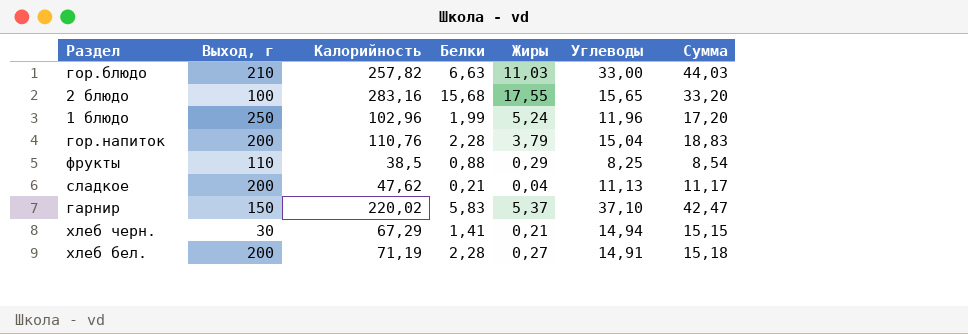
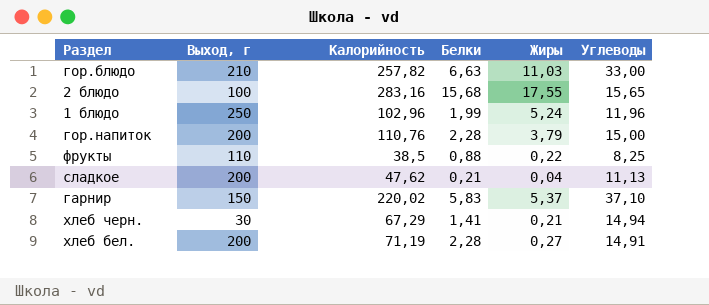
column Сумма | formula: [Жиры] + [Углеводы] -> none
гор.напиток | Углеводы: 15,04 -> 15,00
фрукты | Жиры: 0,29 -> 0,22

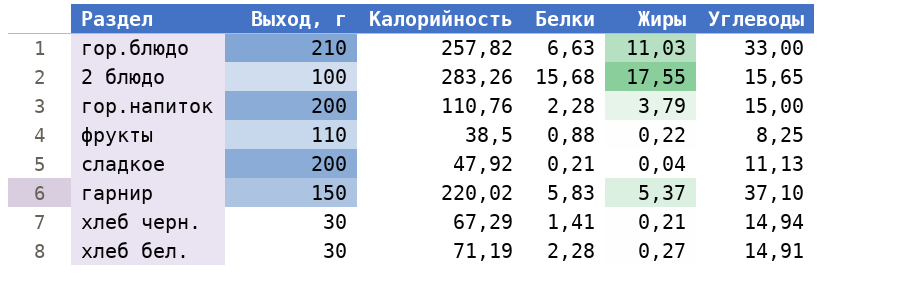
row 1 блюдо: 250 | 102,96 | 1,99 | 5,24 | 11,96 -> none
2 блюдо | Калорийность: 283,16 -> 283,26
сладкое | Калорийность: 47,62 -> 47,92
хлеб бел. | Выход, г: 200 -> 30

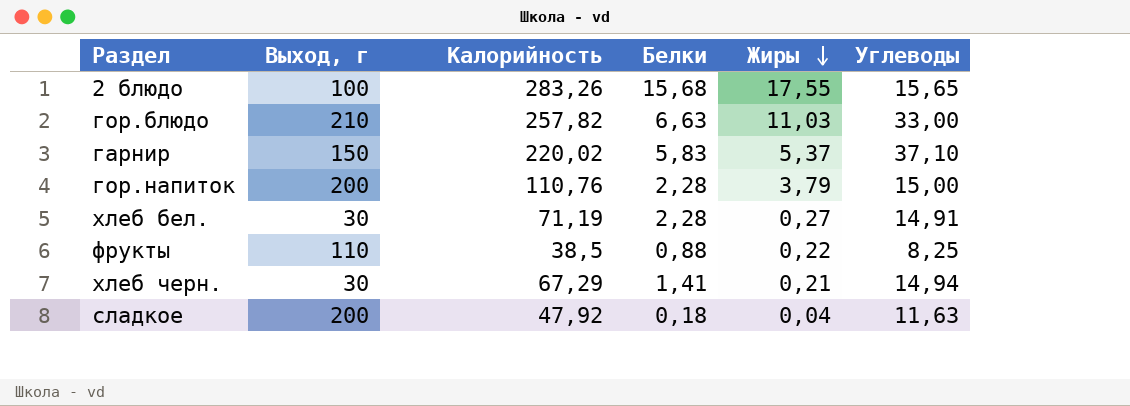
row order: none -> Жиры descending
сладкое | Белки: 0,21 -> 0,18
сладкое | Углеводы: 11,13 -> 11,63

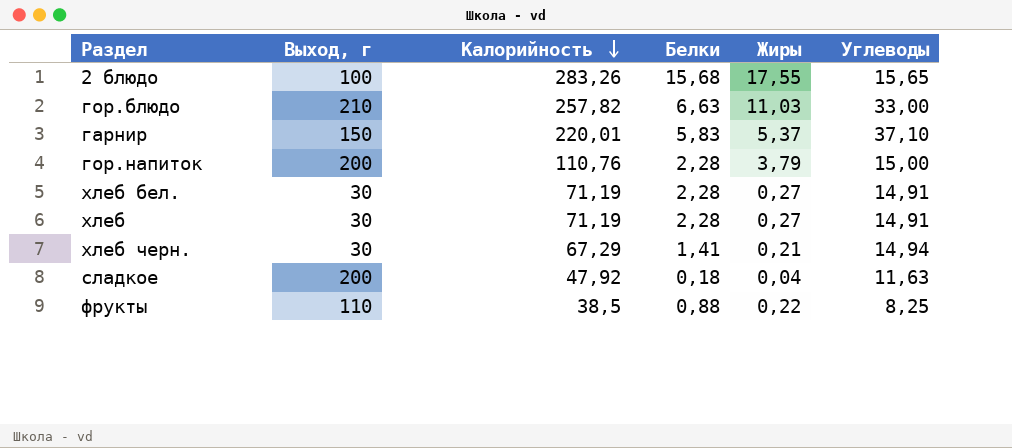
row order: Жиры descending -> Калорийность descending
гарнир | Калорийность: 220,02 -> 220,01
row хлеб: none -> 30 | 71,19 | 2,28 | 0,27 | 14,91

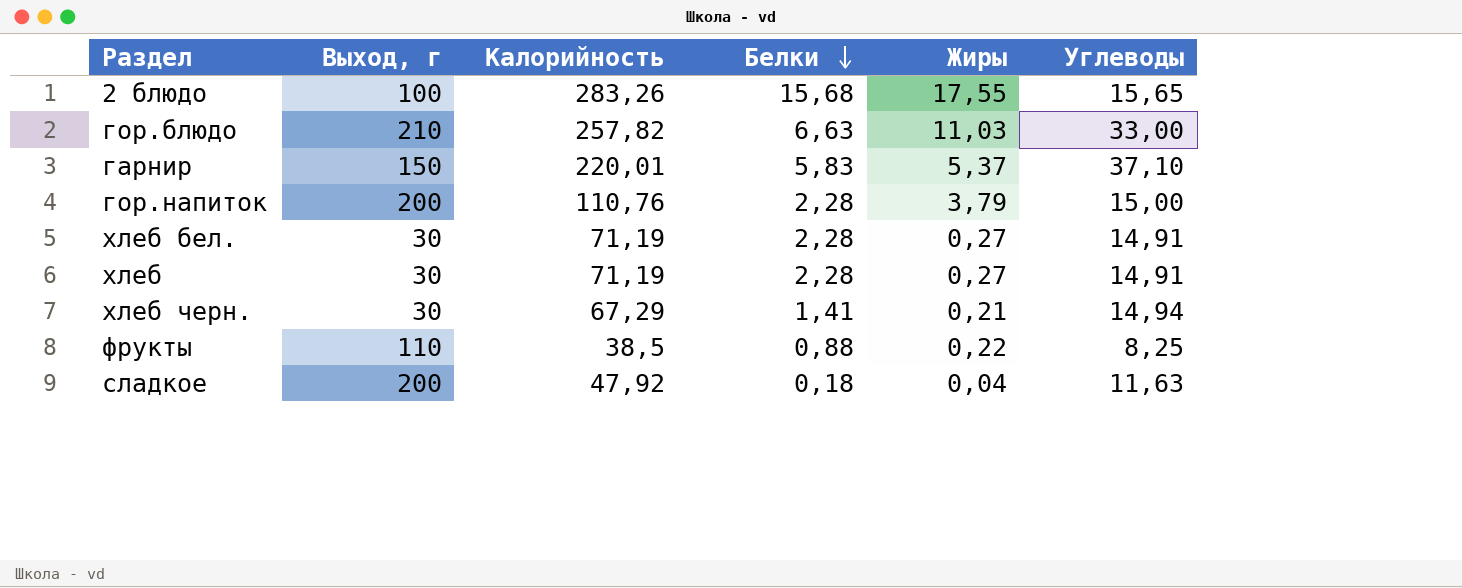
row order: Калорийность descending -> Белки descending

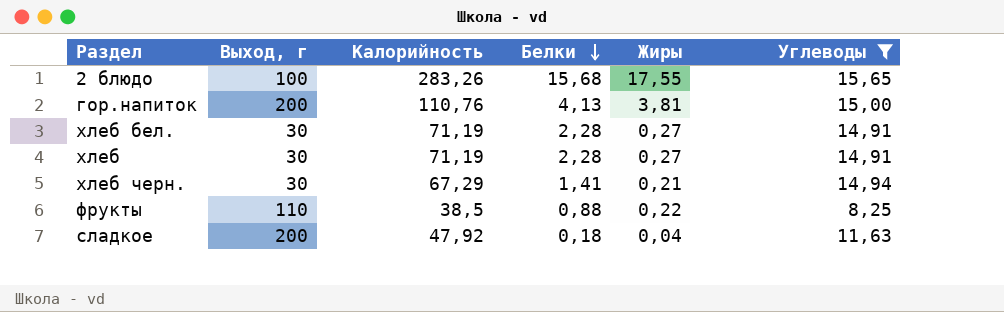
filter: none -> Углеводы <= 15,65
гор.напиток | Белки: 2,28 -> 4,13
гор.напиток | Жиры: 3,79 -> 3,81

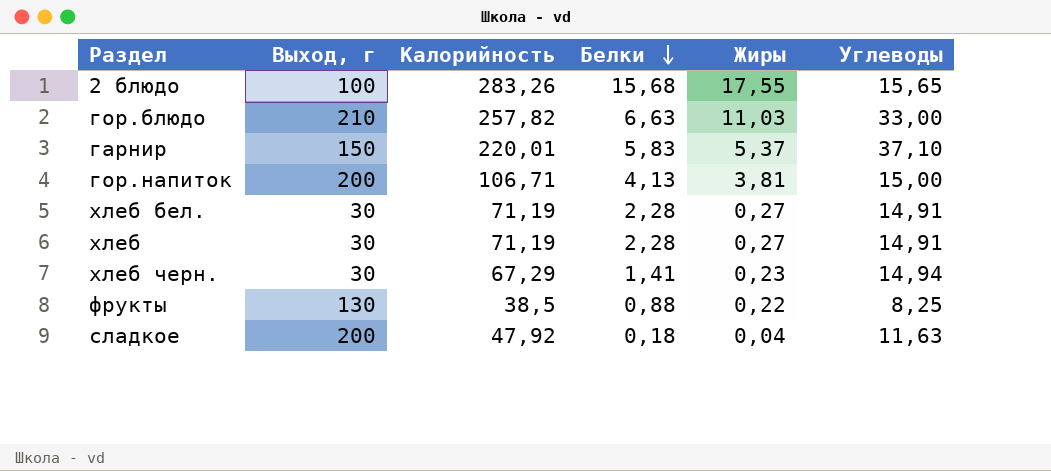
filter: Углеводы <= 15,65 -> none
гор.напиток | Калорийность: 110,76 -> 106,71
хлеб черн. | Жиры: 0,21 -> 0,23
фрукты | Выход, г: 110 -> 130

